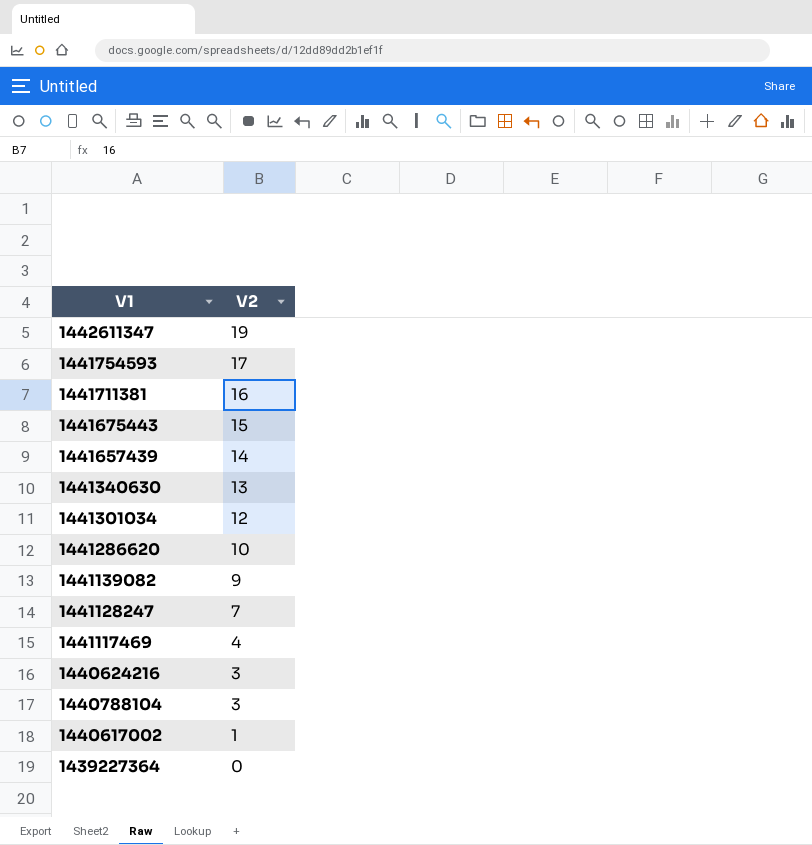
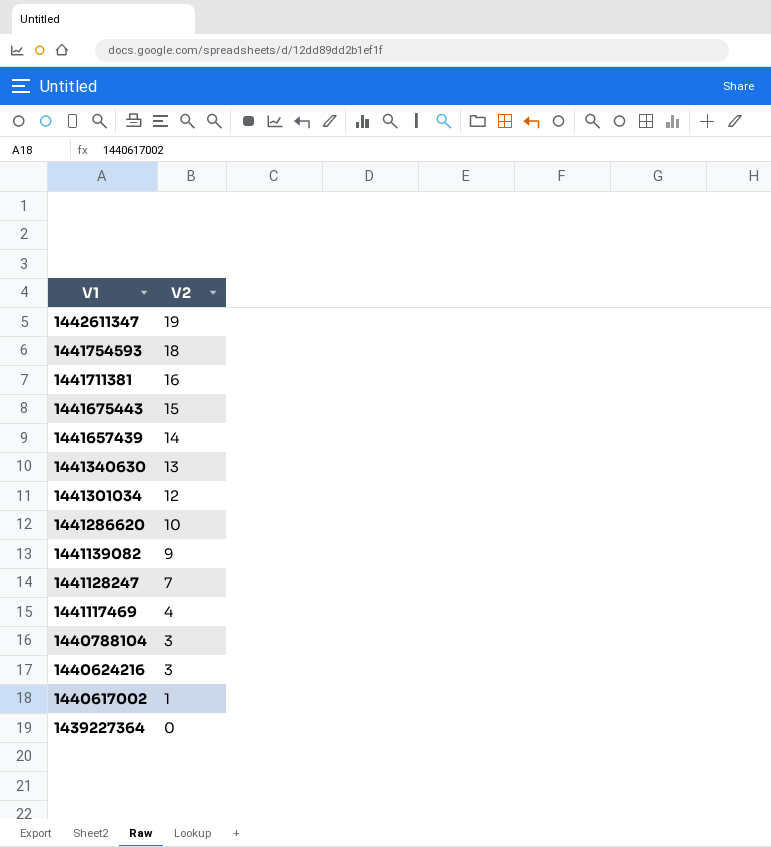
row order: V2 descending -> V1 descending
1441754593 | V2: 17 -> 18

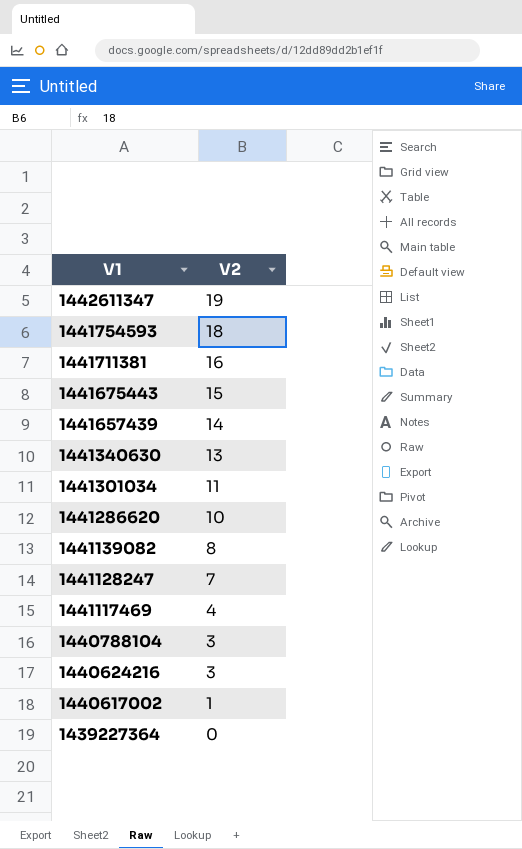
1441301034 | V2: 12 -> 11
1441139082 | V2: 9 -> 8

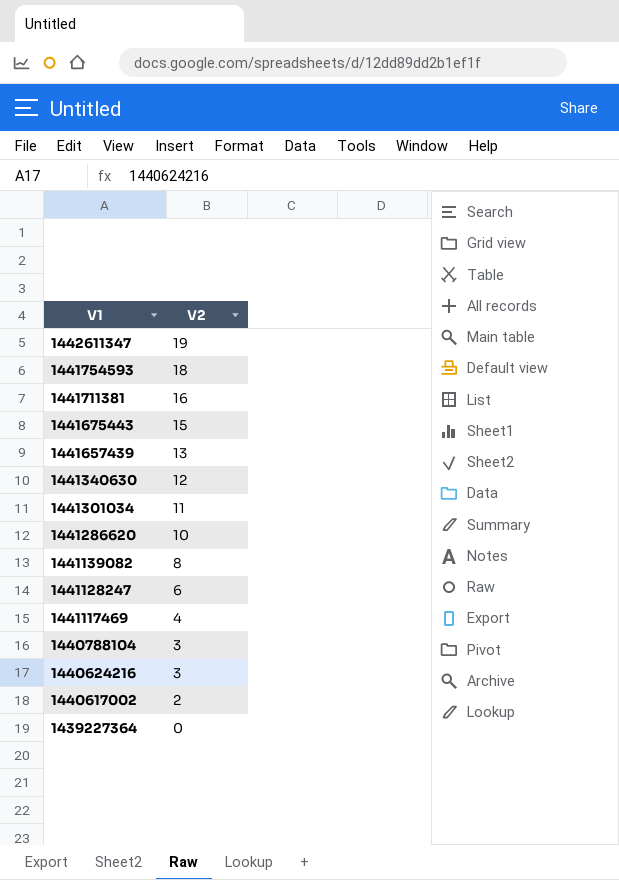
1441657439 | V2: 14 -> 13
1441340630 | V2: 13 -> 12
1441128247 | V2: 7 -> 6
1440617002 | V2: 1 -> 2

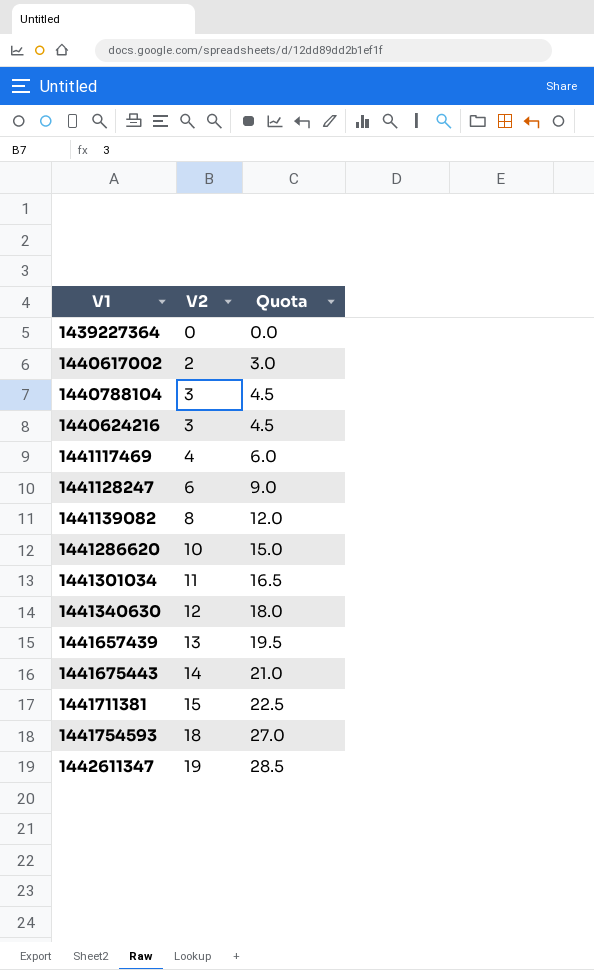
row order: V1 descending -> V2 ascending
column Quota | formula: none -> [V2] * 1.5
1441675443 | V2: 15 -> 14
1441711381 | V2: 16 -> 15

